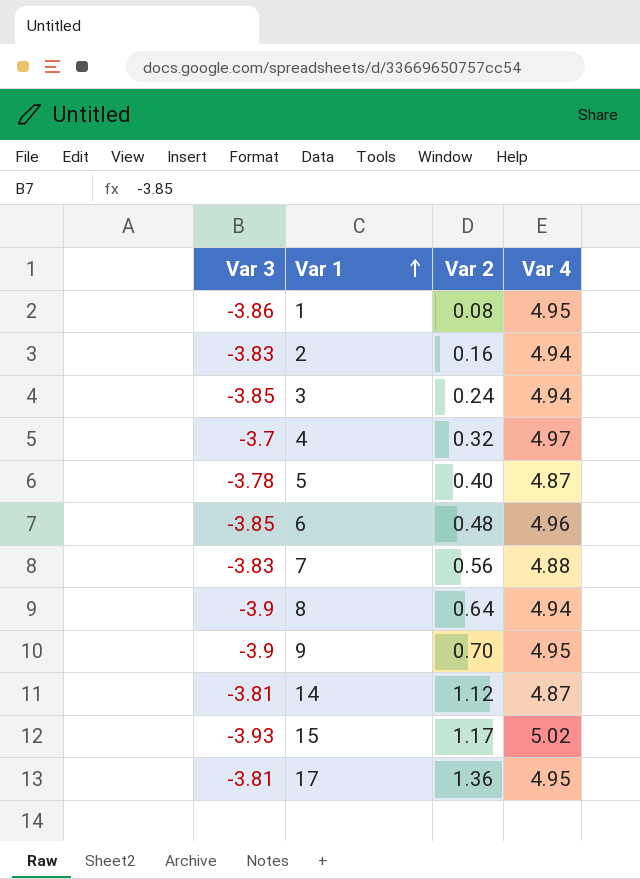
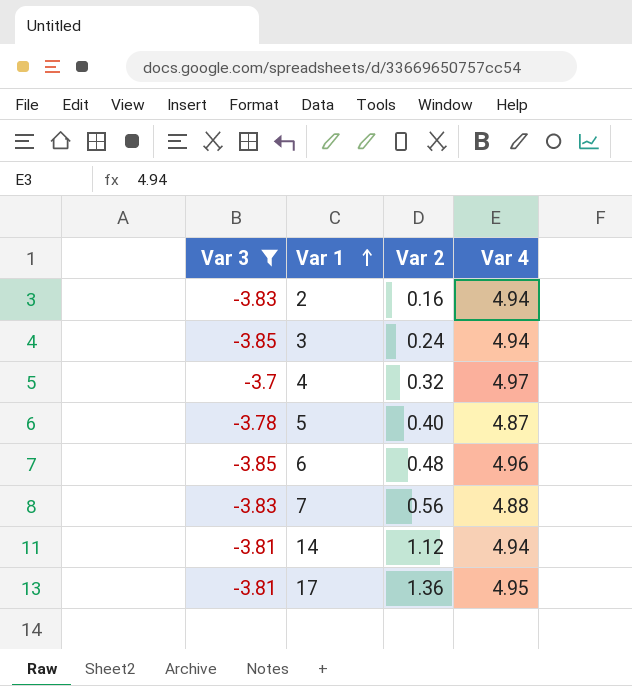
filter: none -> Var 3 >= -3.85
14 | Var 4: 4.87 -> 4.94

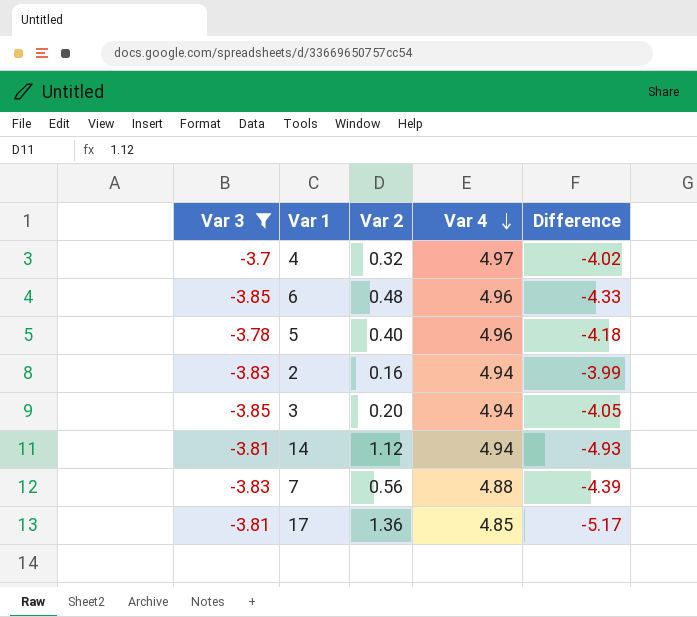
row order: Var 1 ascending -> Var 4 descending
column Difference | formula: none -> [Var 3] - [Var 2]
5 | Var 4: 4.87 -> 4.96
3 | Var 2: 0.24 -> 0.20
17 | Var 4: 4.95 -> 4.85

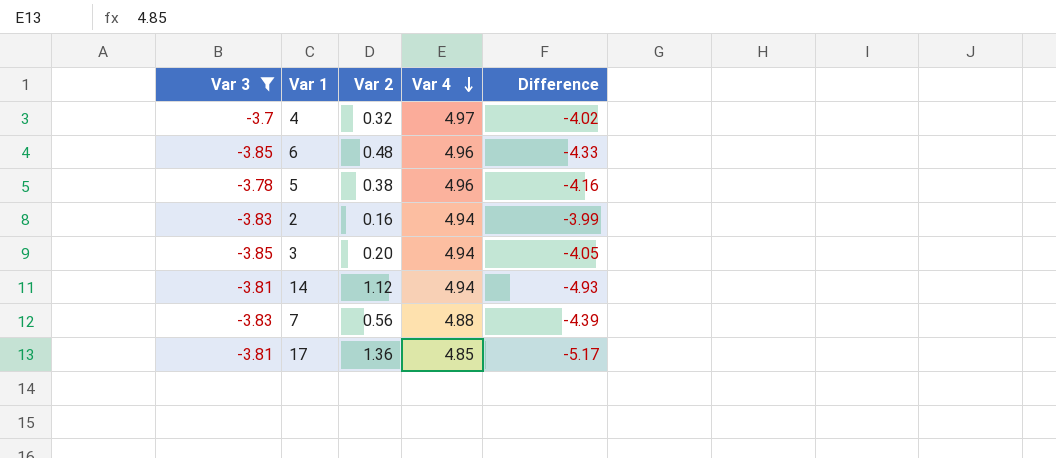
5 | Var 2: 0.40 -> 0.38
5 | Difference: -4.18 -> -4.16

